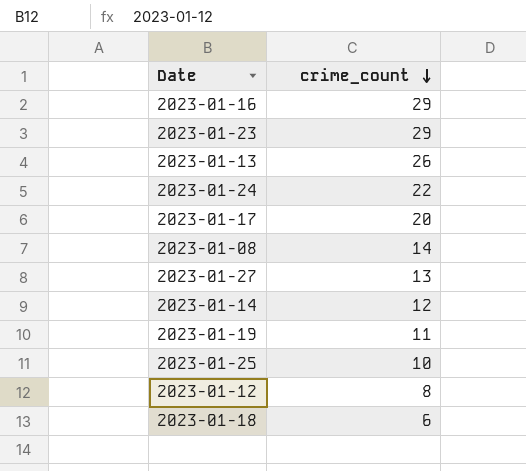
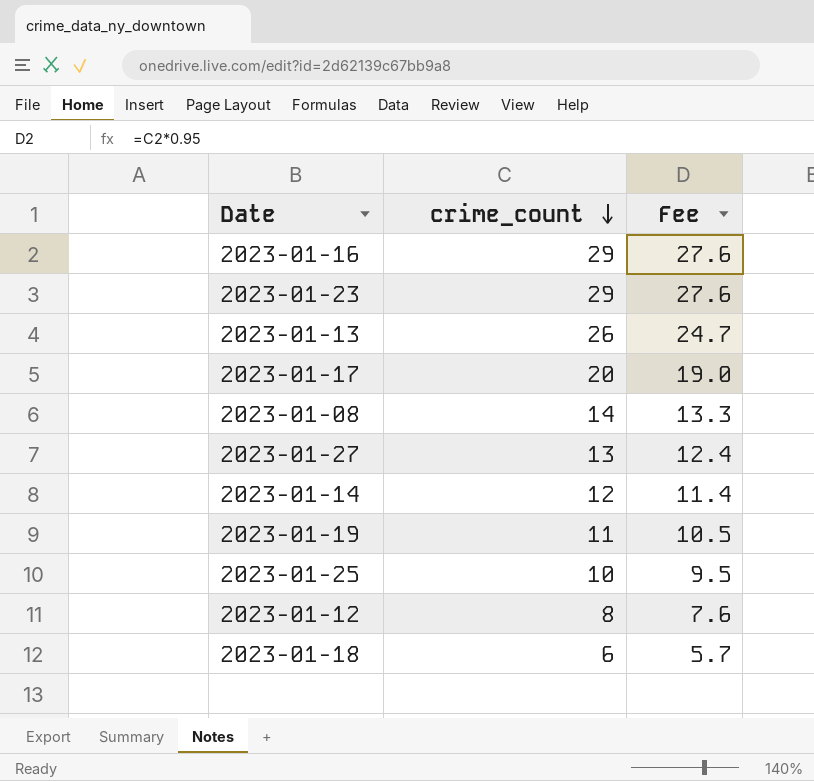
column Fee | formula: none -> [crime_count] * 0.95
row 2023-01-24: 22 -> none

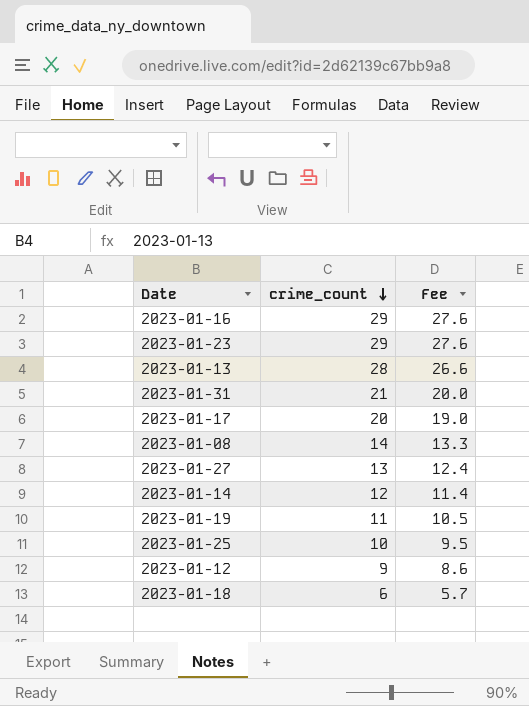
2023-01-13 | crime_count: 26 -> 28
2023-01-13 | Fee: 24.7 -> 26.6
row 2023-01-31: none -> 21 | 20.0
2023-01-12 | crime_count: 8 -> 9
2023-01-12 | Fee: 7.6 -> 8.6

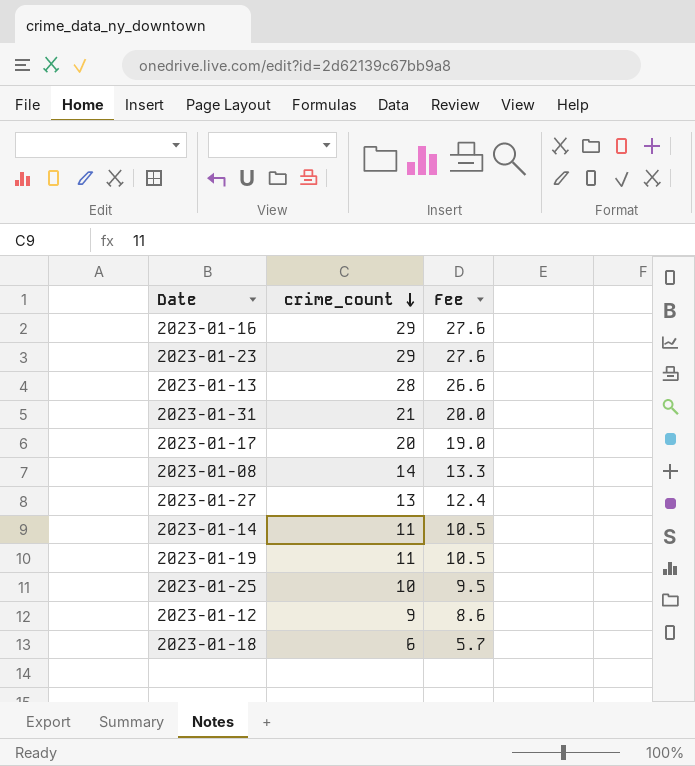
2023-01-14 | crime_count: 12 -> 11
2023-01-14 | Fee: 11.4 -> 10.5

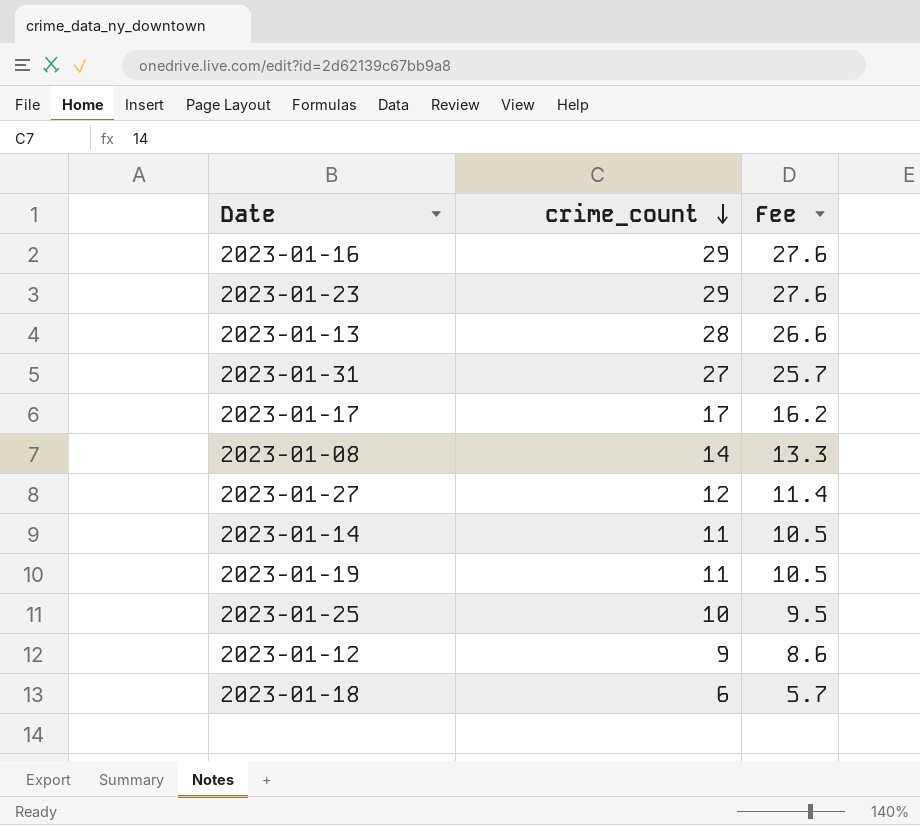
2023-01-31 | crime_count: 21 -> 27
2023-01-31 | Fee: 20.0 -> 25.7
2023-01-17 | crime_count: 20 -> 17
2023-01-17 | Fee: 19.0 -> 16.2
2023-01-27 | crime_count: 13 -> 12
2023-01-27 | Fee: 12.4 -> 11.4

